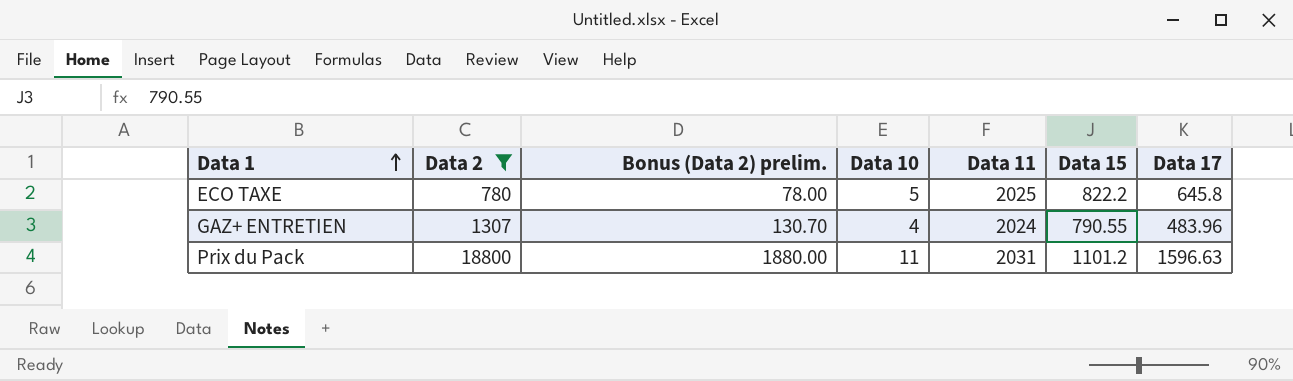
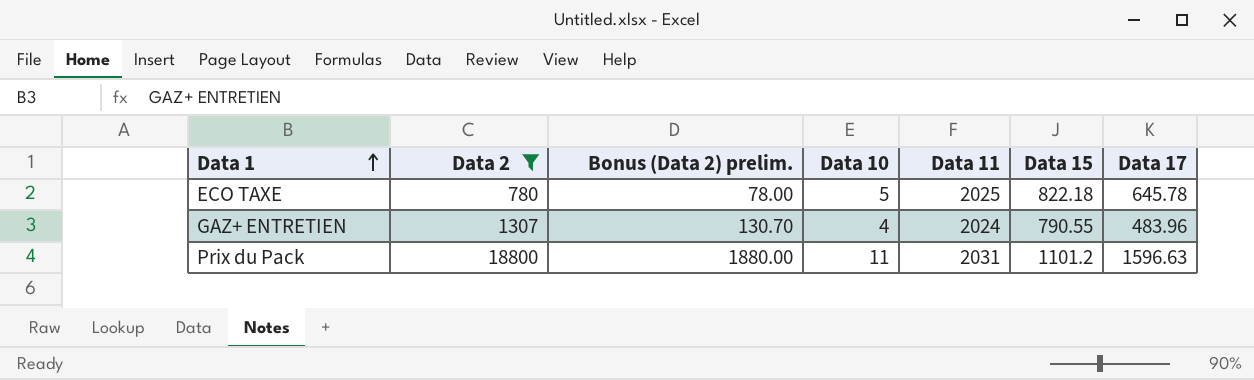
ECO TAXE | Data 15: 822.2 -> 822.18
ECO TAXE | Data 17: 645.8 -> 645.78

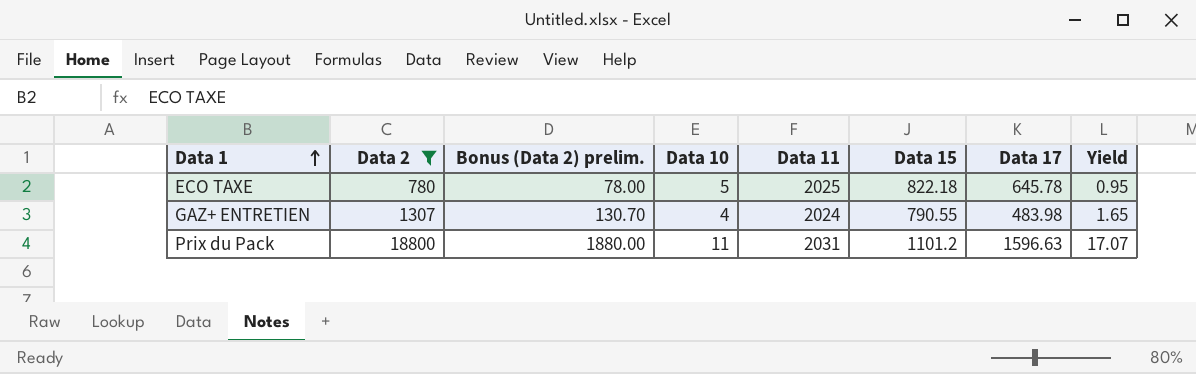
column Yield | formula: none -> [Data 2] / [Data 15]
GAZ+ ENTRETIEN | Data 17: 483.96 -> 483.98

